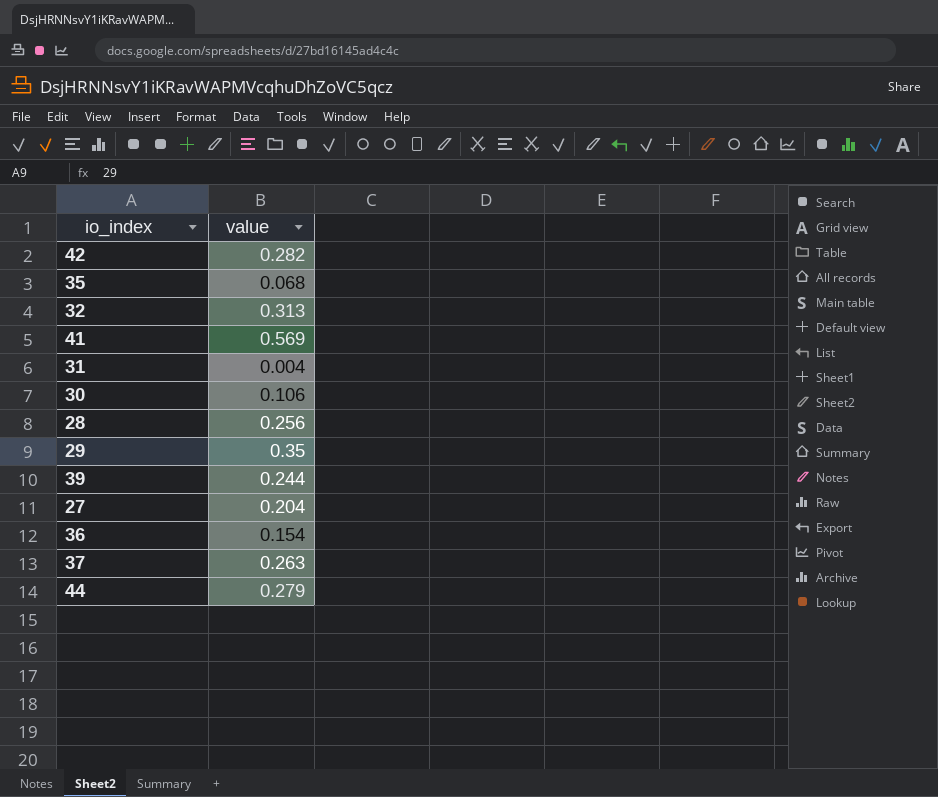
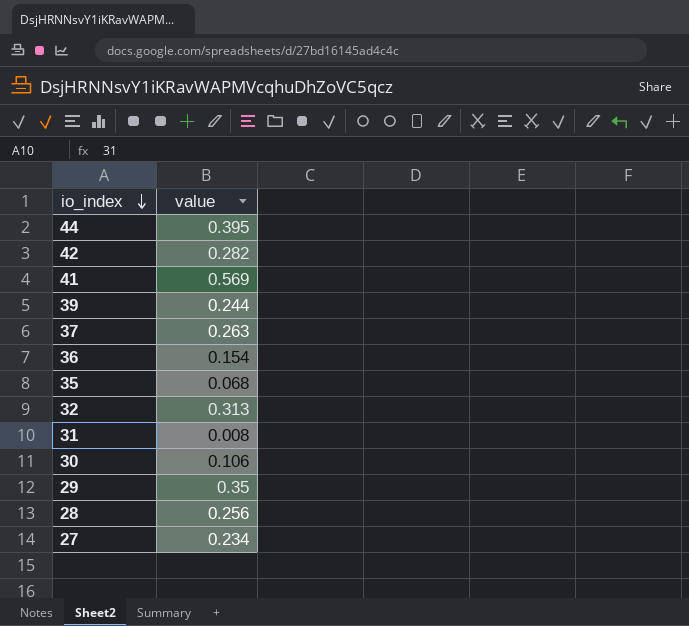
row order: none -> io_index descending
44 | value: 0.279 -> 0.395
31 | value: 0.004 -> 0.008
27 | value: 0.204 -> 0.234

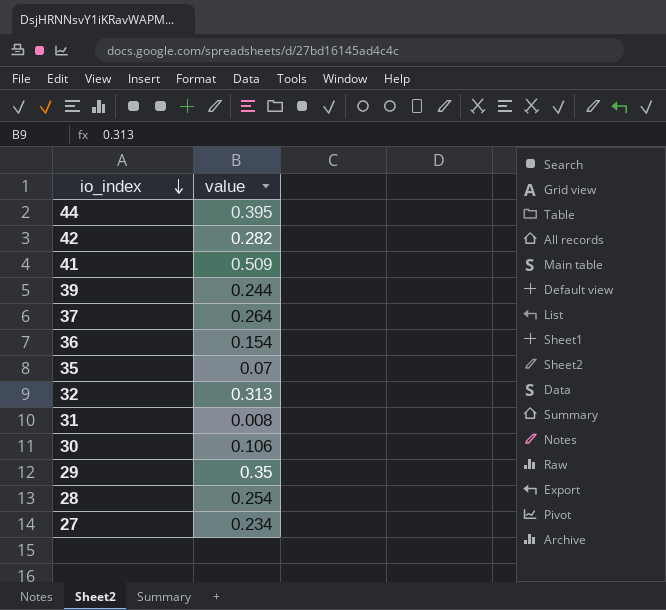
41 | value: 0.569 -> 0.509
37 | value: 0.263 -> 0.264
35 | value: 0.068 -> 0.07
28 | value: 0.256 -> 0.254

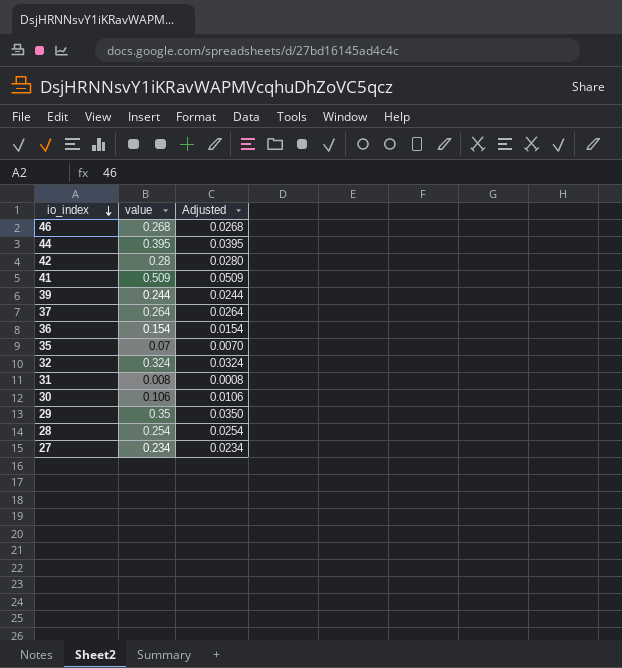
column Adjusted | formula: none -> [value] * 0.1
row 46: none -> 0.268 | 0.0268
42 | value: 0.282 -> 0.28
32 | value: 0.313 -> 0.324

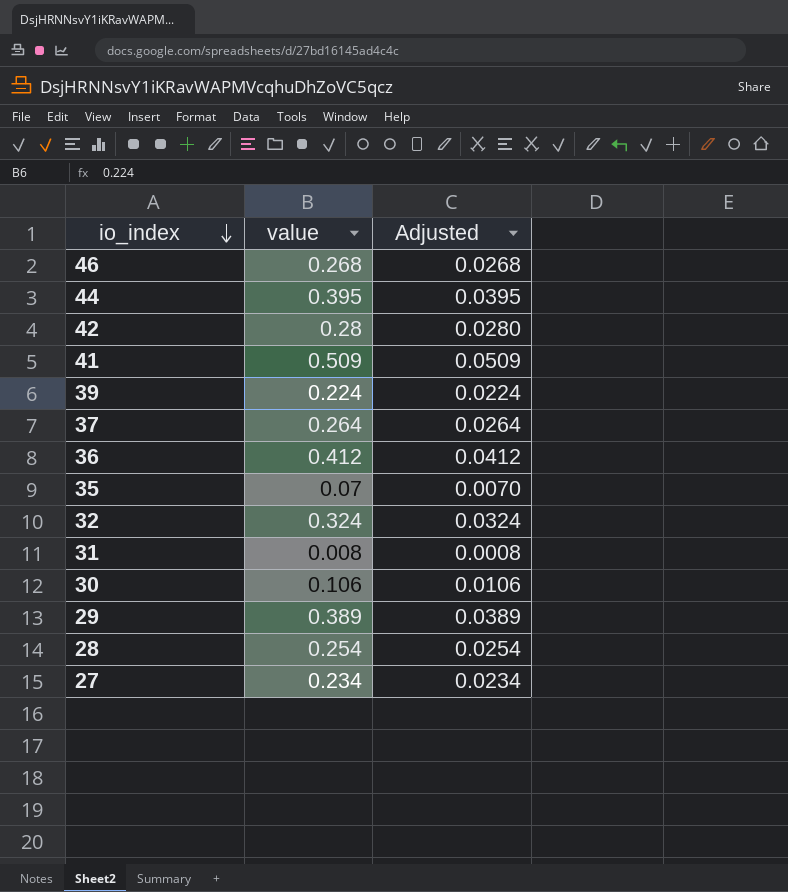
39 | value: 0.244 -> 0.224
39 | Adjusted: 0.0244 -> 0.0224
36 | value: 0.154 -> 0.412
36 | Adjusted: 0.0154 -> 0.0412
29 | value: 0.35 -> 0.389
29 | Adjusted: 0.0350 -> 0.0389

